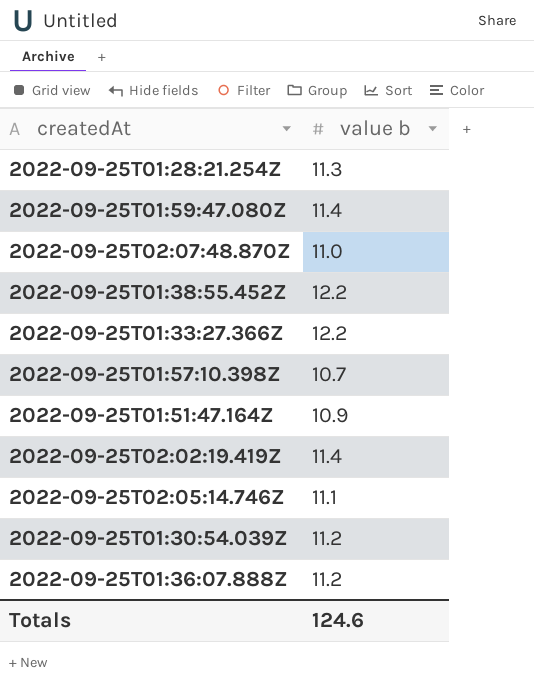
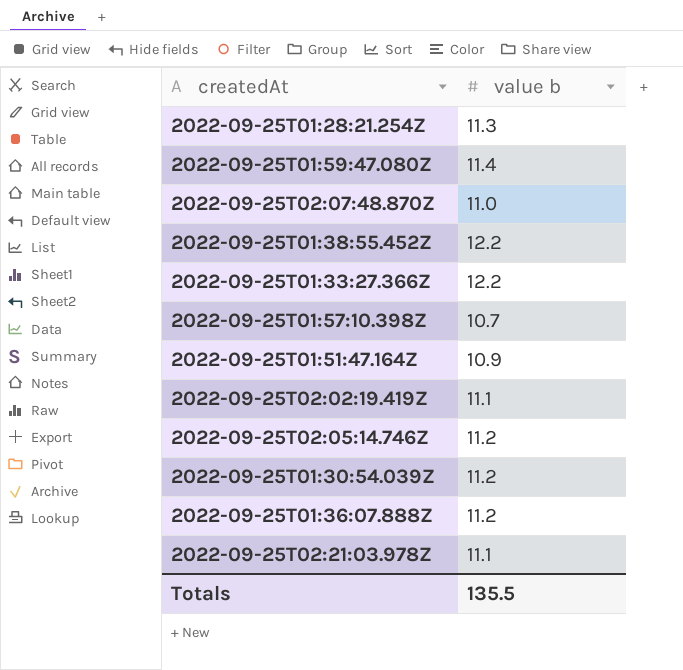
2022-09-25T02:02:19.419Z | value b: 11.4 -> 11.1
2022-09-25T02:05:14.746Z | value b: 11.1 -> 11.2
row 2022-09-25T02:21:03.978Z: none -> 11.1
Totals | value b: 124.6 -> 135.5

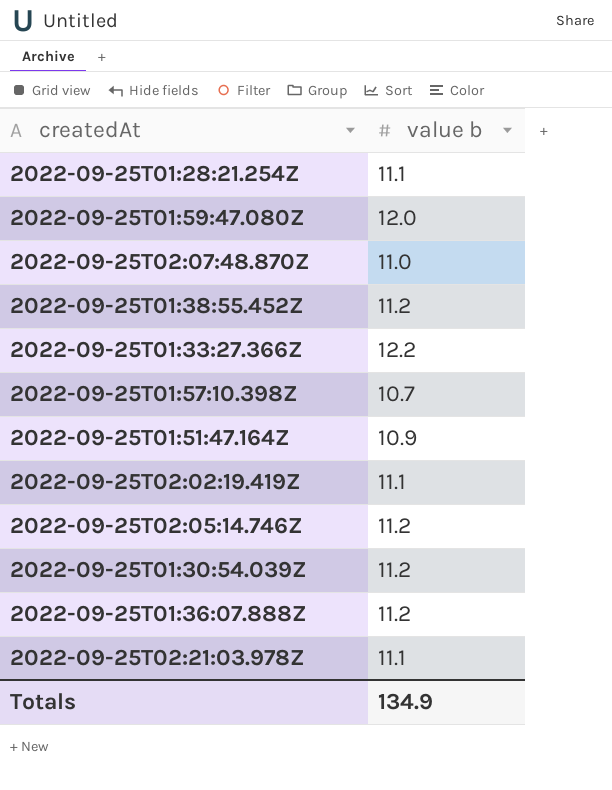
2022-09-25T01:28:21.254Z | value b: 11.3 -> 11.1
2022-09-25T01:59:47.080Z | value b: 11.4 -> 12.0
2022-09-25T01:38:55.452Z | value b: 12.2 -> 11.2
Totals | value b: 135.5 -> 134.9

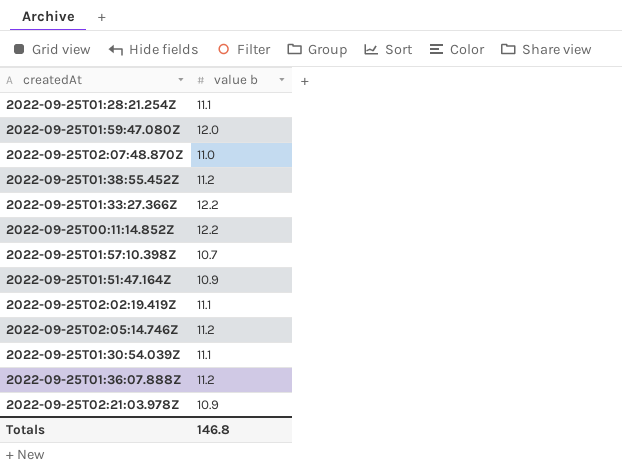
row 2022-09-25T00:11:14.852Z: none -> 12.2
2022-09-25T01:30:54.039Z | value b: 11.2 -> 11.1
2022-09-25T02:21:03.978Z | value b: 11.1 -> 10.9
Totals | value b: 134.9 -> 146.8

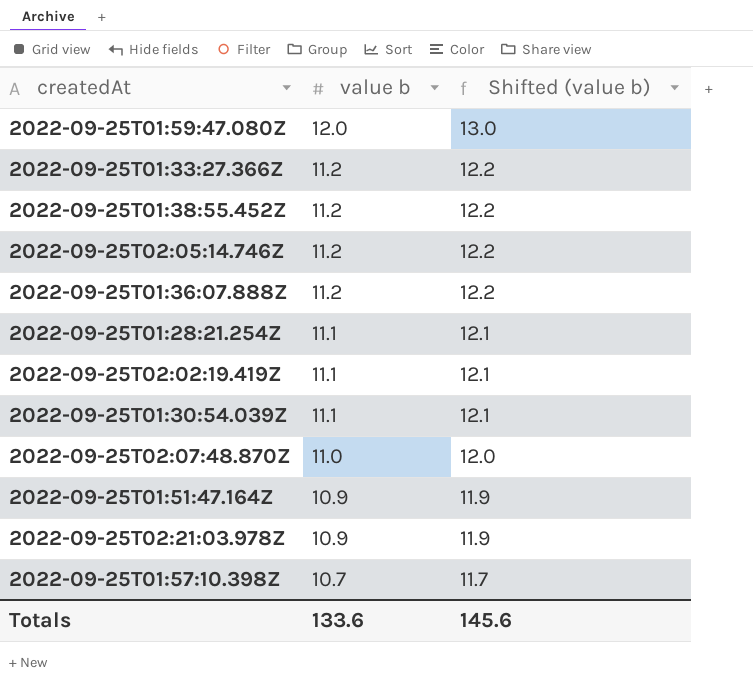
row order: none -> value b descending
column Shifted (value b) | formula: none -> [value b] + 1
row 2022-09-25T00:11:14.852Z: 12.2 -> none
2022-09-25T01:33:27.366Z | value b: 12.2 -> 11.2
Totals | value b: 146.8 -> 133.6

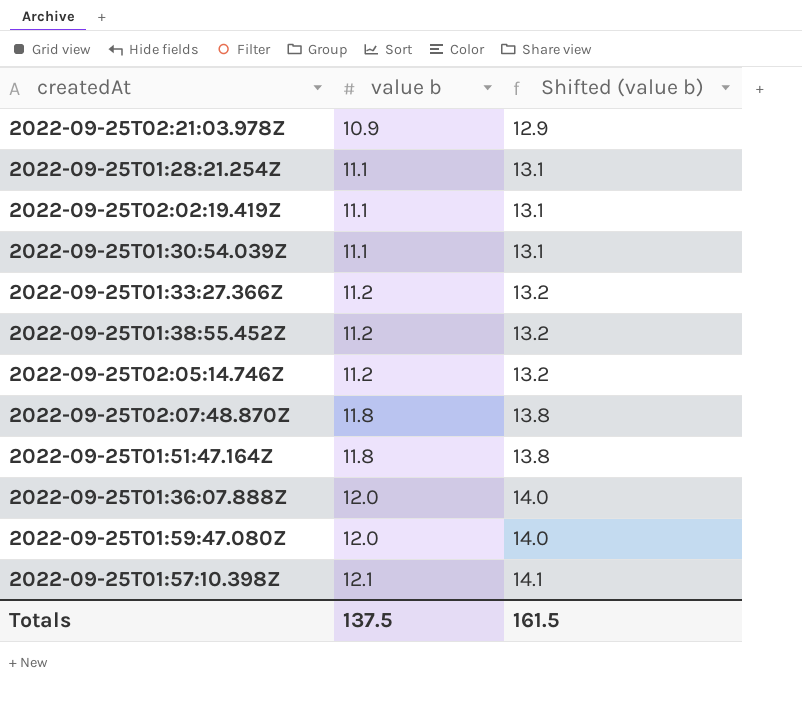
row order: value b descending -> value b ascending
column Shifted (value b) | formula: [value b] + 1 -> [value b] + 2
2022-09-25T02:07:48.870Z | value b: 11.0 -> 11.8
2022-09-25T01:51:47.164Z | value b: 10.9 -> 11.8
2022-09-25T01:36:07.888Z | value b: 11.2 -> 12.0
2022-09-25T01:57:10.398Z | value b: 10.7 -> 12.1
Totals | value b: 133.6 -> 137.5
Totals | Shifted (value b): 145.6 -> 161.5

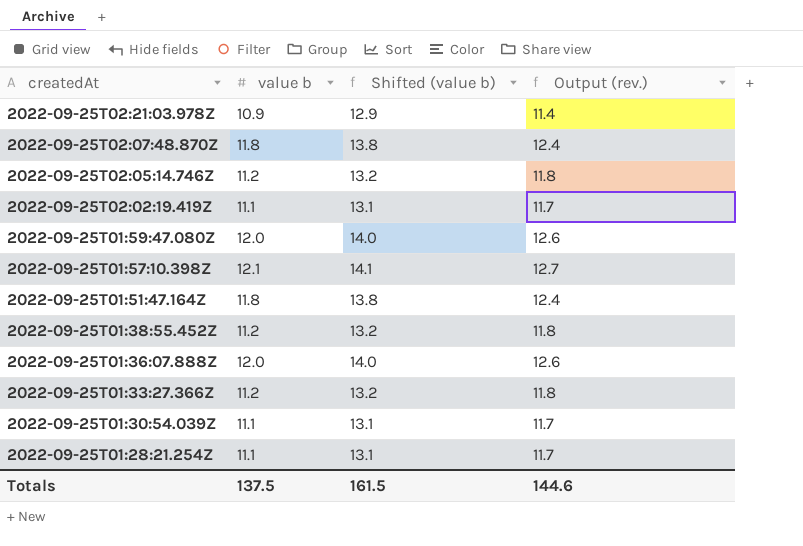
row order: value b ascending -> createdAt descending
column Output (rev.) | formula: none -> [value b] * 1.05

